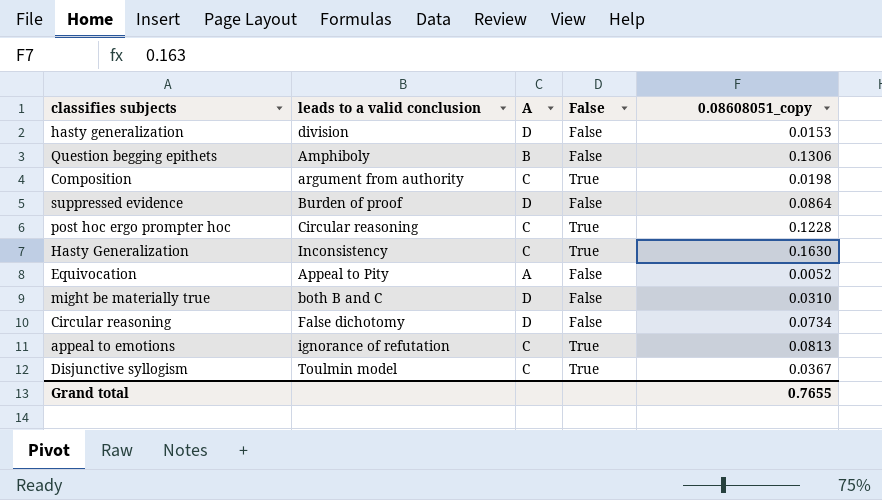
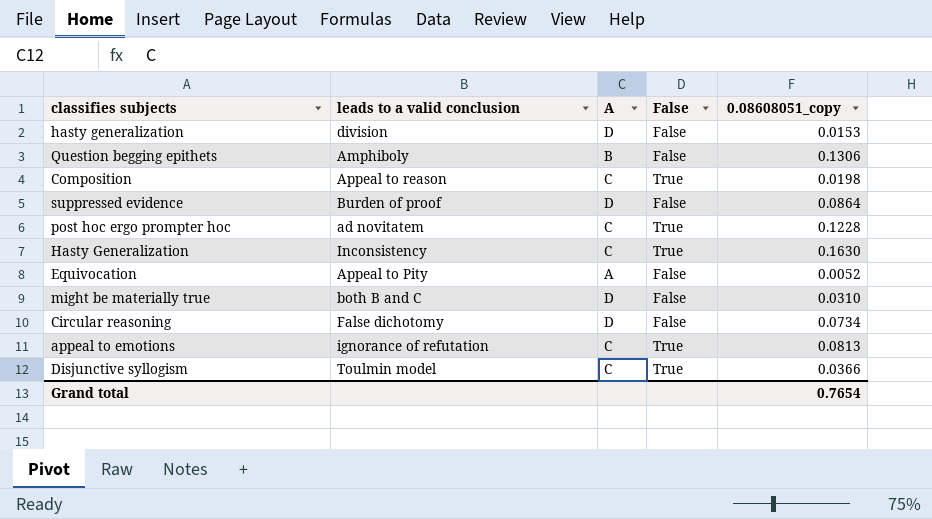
Composition | leads to a valid conclusion: argument from authority -> Appeal to reason
post hoc ergo prompter hoc | leads to a valid conclusion: Circular reasoning -> ad novitatem
Disjunctive syllogism | 0.08608051_copy: 0.0367 -> 0.0366
Grand total | 0.08608051_copy: 0.7655 -> 0.7654

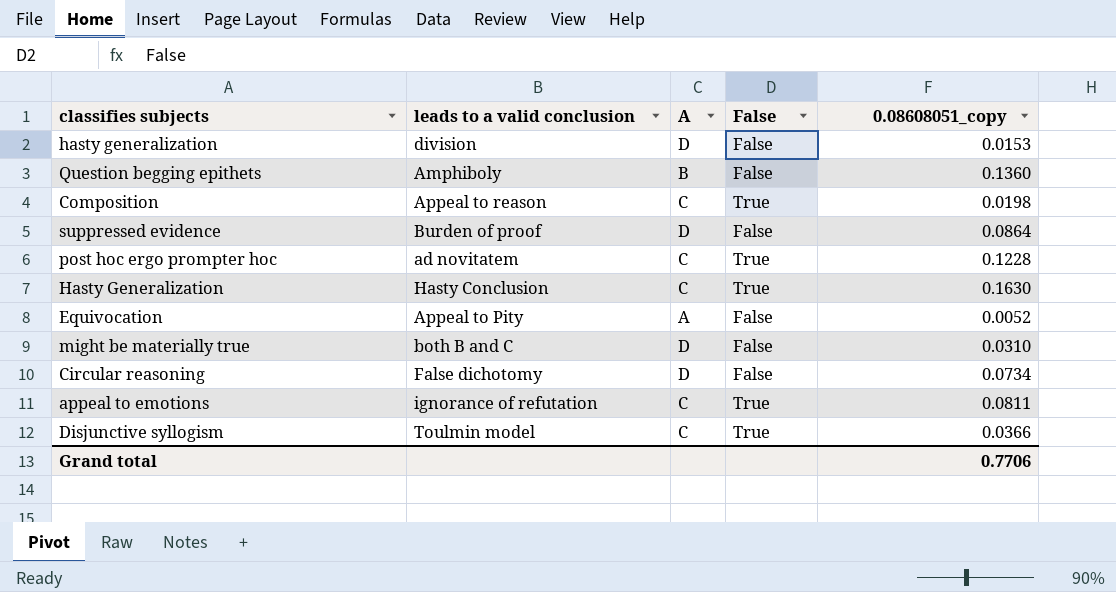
Question begging epithets | 0.08608051_copy: 0.1306 -> 0.1360
Hasty Generalization | leads to a valid conclusion: Inconsistency -> Hasty Conclusion
appeal to emotions | 0.08608051_copy: 0.0813 -> 0.0811
Grand total | 0.08608051_copy: 0.7654 -> 0.7706

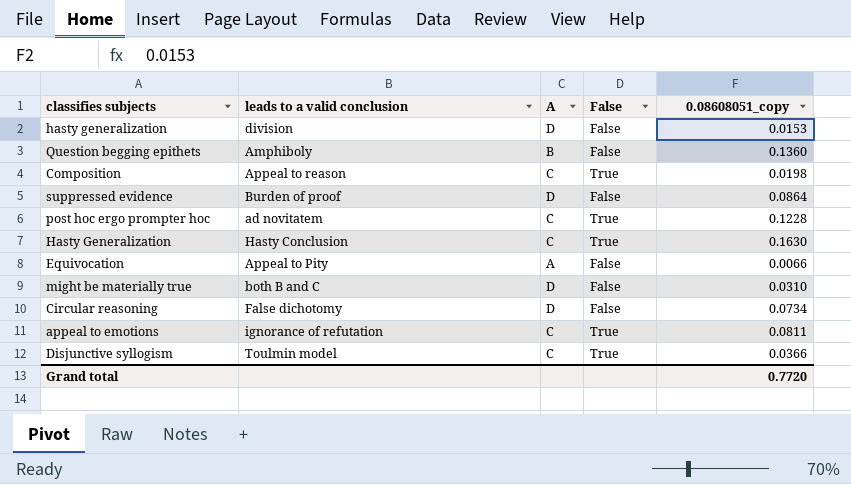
Equivocation | 0.08608051_copy: 0.0052 -> 0.0066
Grand total | 0.08608051_copy: 0.7706 -> 0.7720

